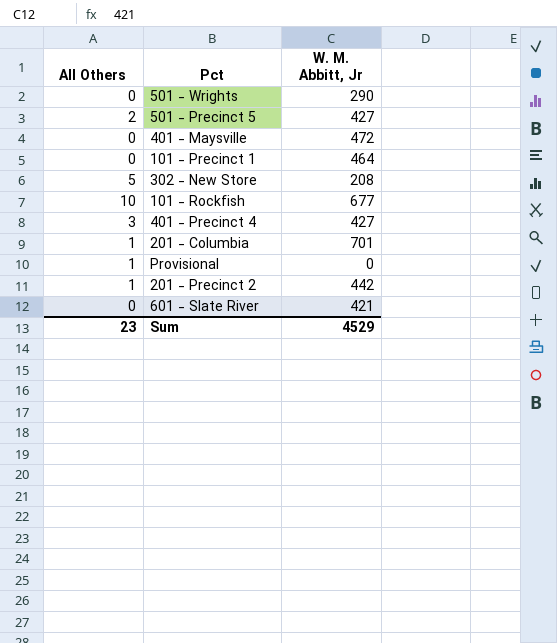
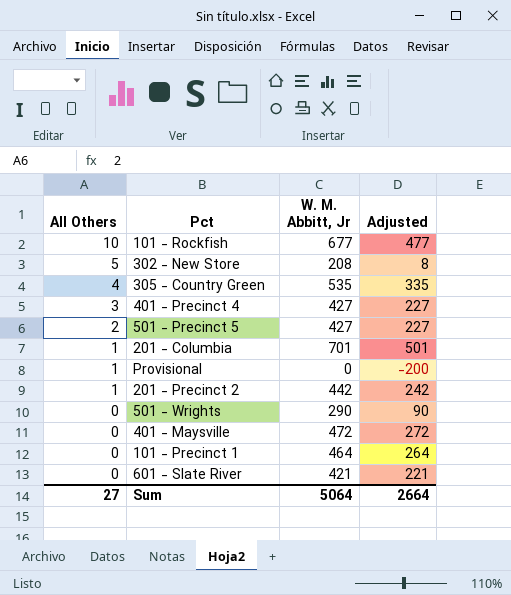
row order: none -> All Others descending
column Adjusted | formula: none -> [W. M. Abbitt, Jr] - 200
row 305 - Country Green: none -> 4 | 535 | 335
Sum | All Others: 23 -> 27
Sum | W. M. Abbitt, Jr: 4529 -> 5064

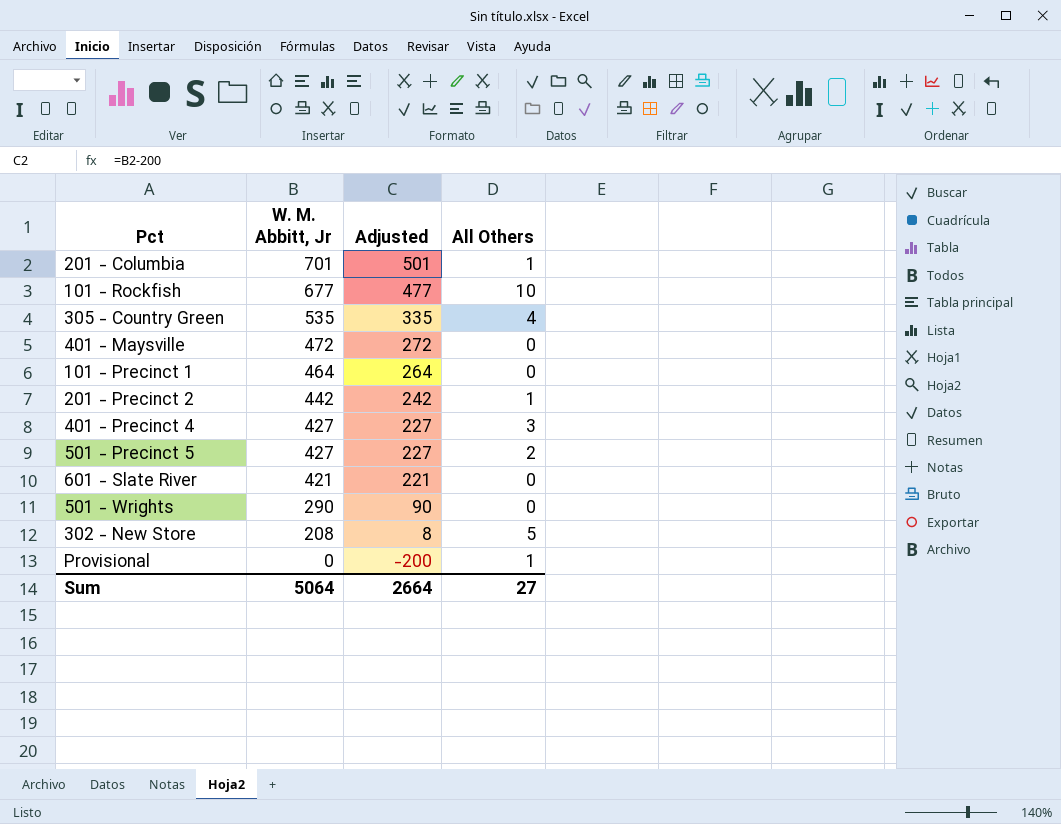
row order: All Others descending -> W. M. Abbitt, Jr descending
column All Others | position: 1 -> 4

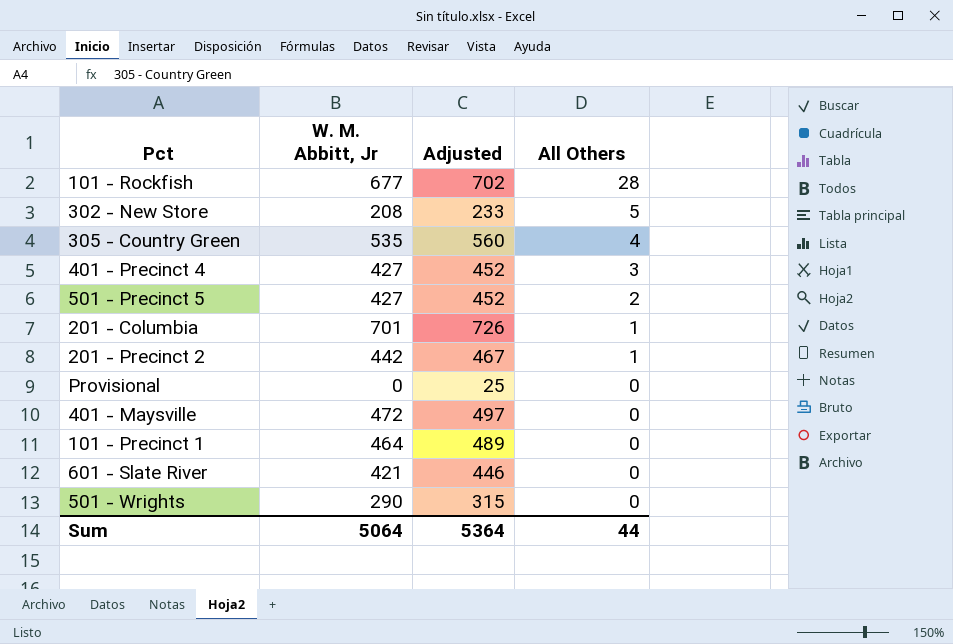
row order: W. M. Abbitt, Jr descending -> All Others descending
column Adjusted | formula: [W. M. Abbitt, Jr] - 200 -> [W. M. Abbitt, Jr] + 25
101 - Rockfish | All Others: 10 -> 28
Provisional | All Others: 1 -> 0
Sum | Adjusted: 2664 -> 5364
Sum | All Others: 27 -> 44

